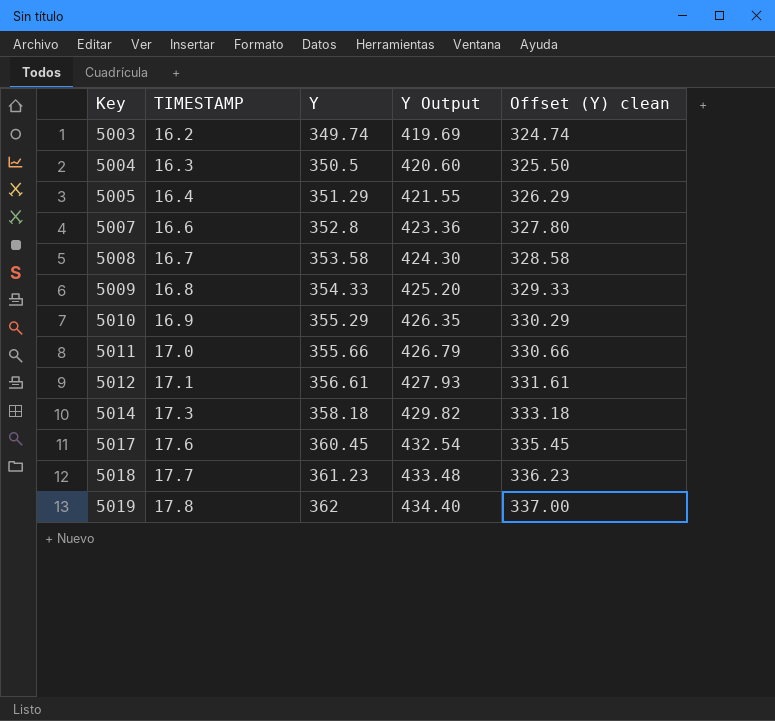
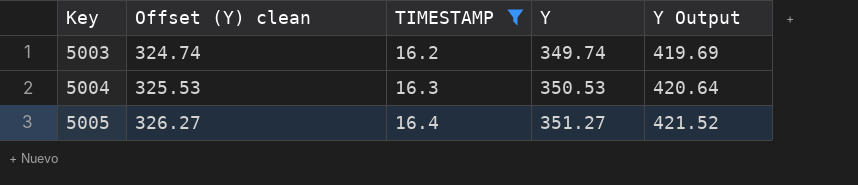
filter: none -> TIMESTAMP <= 16.4
column Offset (Y) clean | position: 5 -> 2
5004 | Offset (Y) clean: 325.50 -> 325.53
5004 | Y: 350.5 -> 350.53
5004 | Y Output: 420.60 -> 420.64
5005 | Offset (Y) clean: 326.29 -> 326.27
5005 | Y: 351.29 -> 351.27
5005 | Y Output: 421.55 -> 421.52

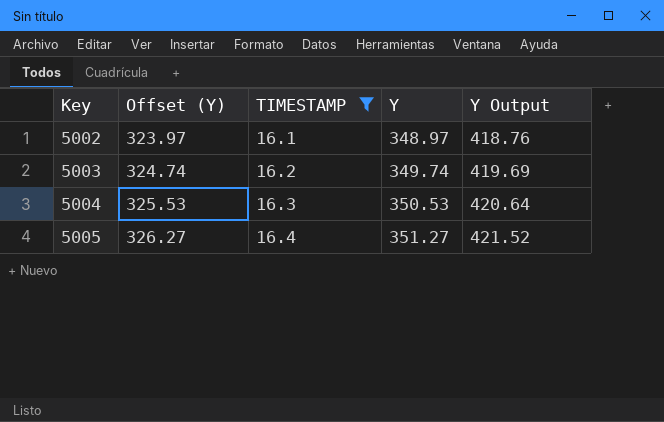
column name: Offset (Y) clean -> Offset (Y)
row 5002: none -> 323.97 | 16.1 | 348.97 | 418.76

